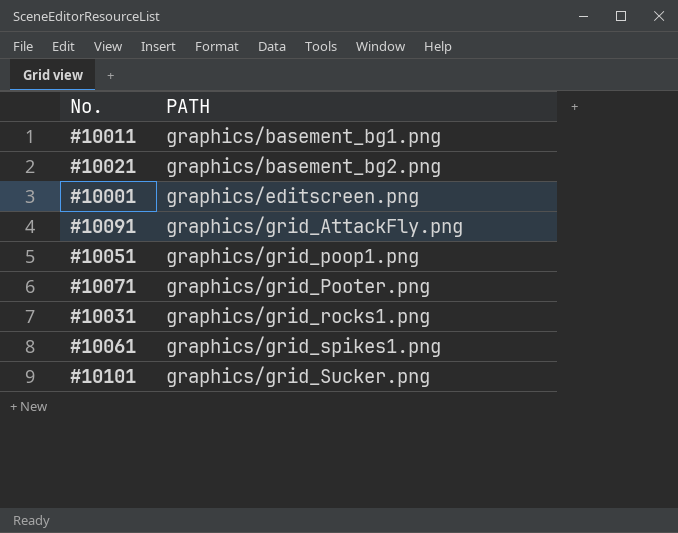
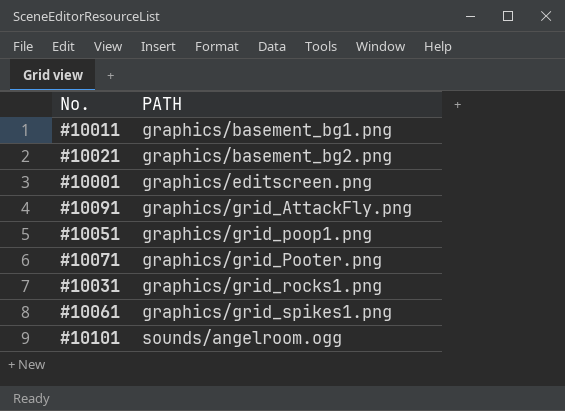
#10101 | PATH: graphics/grid_Sucker.png -> sounds/angelroom.ogg

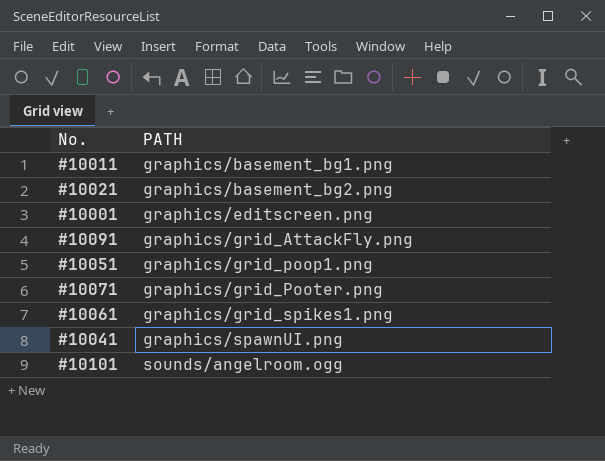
row #10031: graphics/grid_rocks1.png -> none
row #10041: none -> graphics/spawnUI.png

